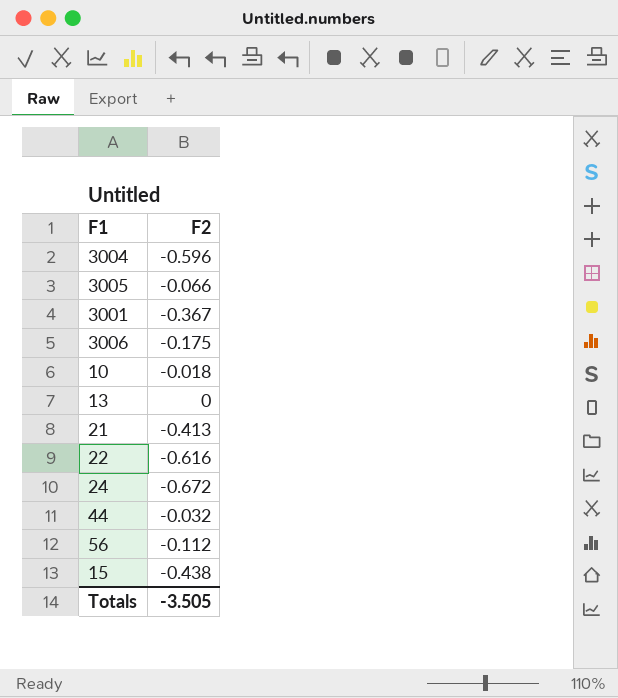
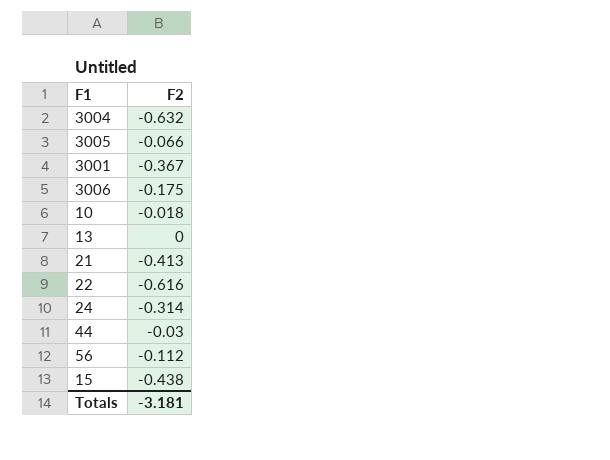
3004 | F2: -0.596 -> -0.632
24 | F2: -0.672 -> -0.314
44 | F2: -0.032 -> -0.03
Totals | F2: -3.505 -> -3.181

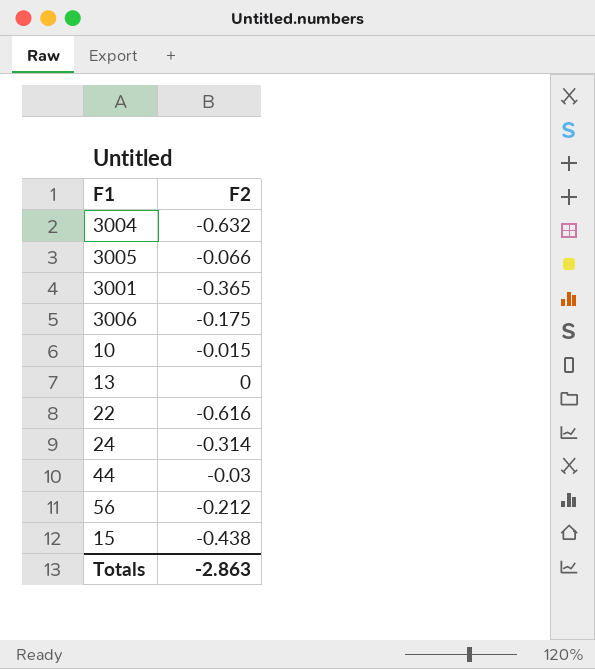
row 21: -0.413 -> none
3001 | F2: -0.367 -> -0.365
10 | F2: -0.018 -> -0.015
56 | F2: -0.112 -> -0.212
Totals | F2: -3.181 -> -2.863

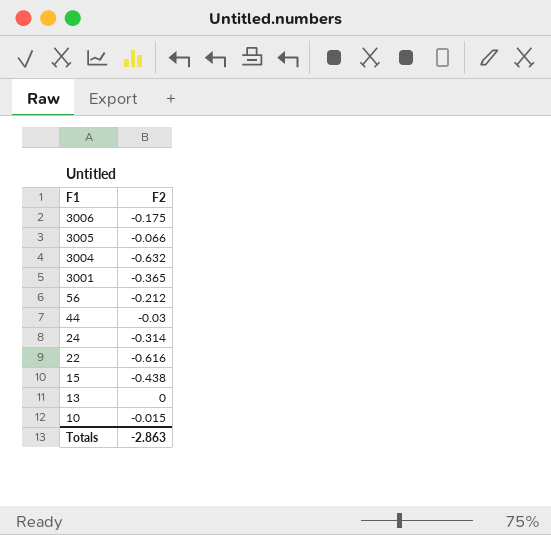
row order: none -> F1 descending

